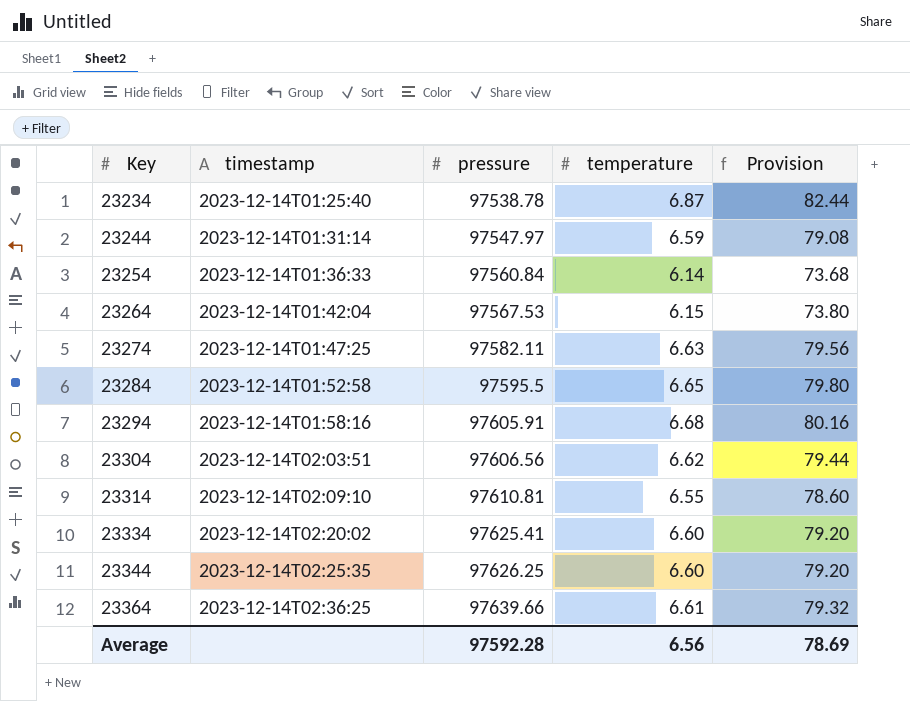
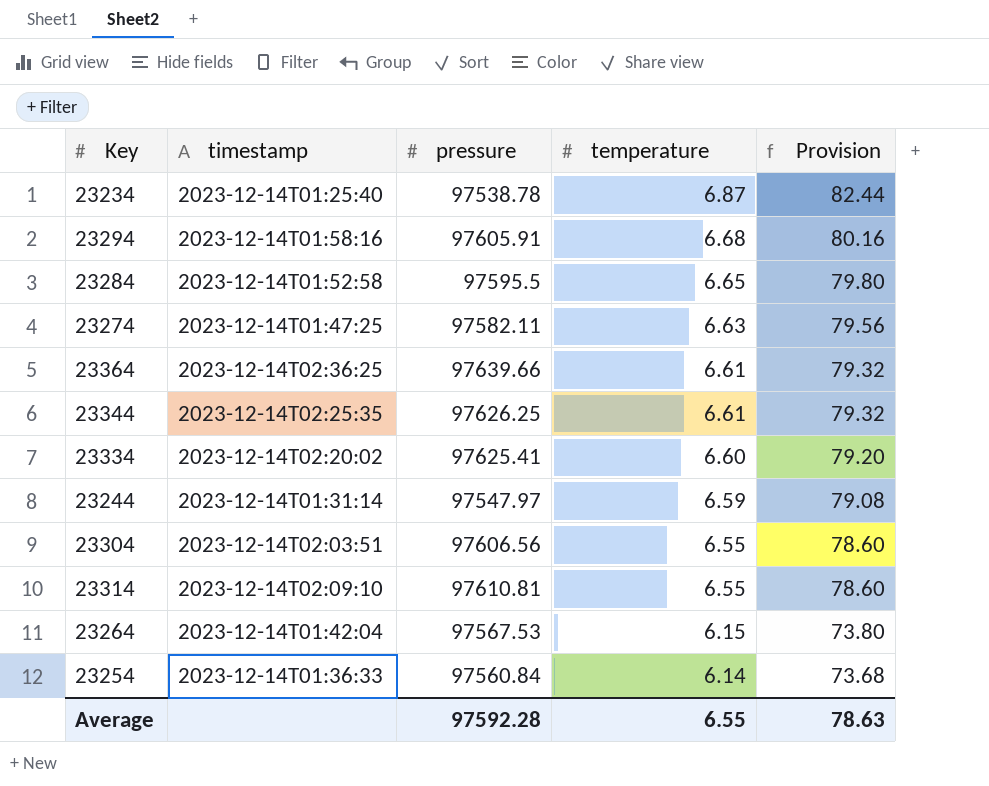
row order: Key ascending -> temperature descending
23344 | temperature: 6.60 -> 6.61
23344 | Provision: 79.20 -> 79.32
23304 | temperature: 6.62 -> 6.55
23304 | Provision: 79.44 -> 78.60
Average | temperature: 6.56 -> 6.55
Average | Provision: 78.69 -> 78.63

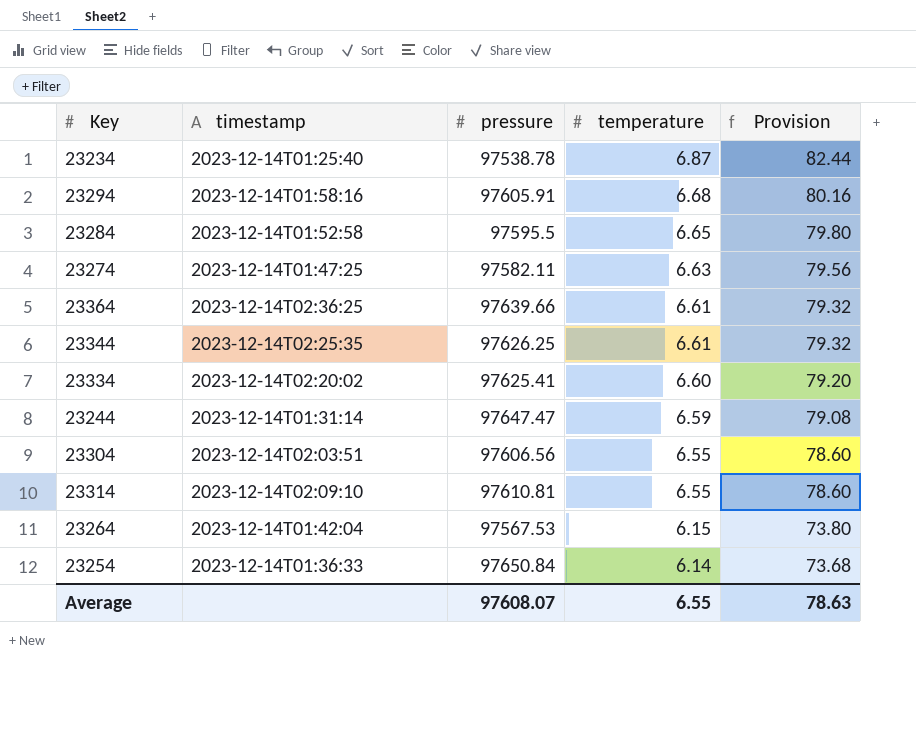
23244 | pressure: 97547.97 -> 97647.47
23254 | pressure: 97560.84 -> 97650.84
Average | pressure: 97592.28 -> 97608.07

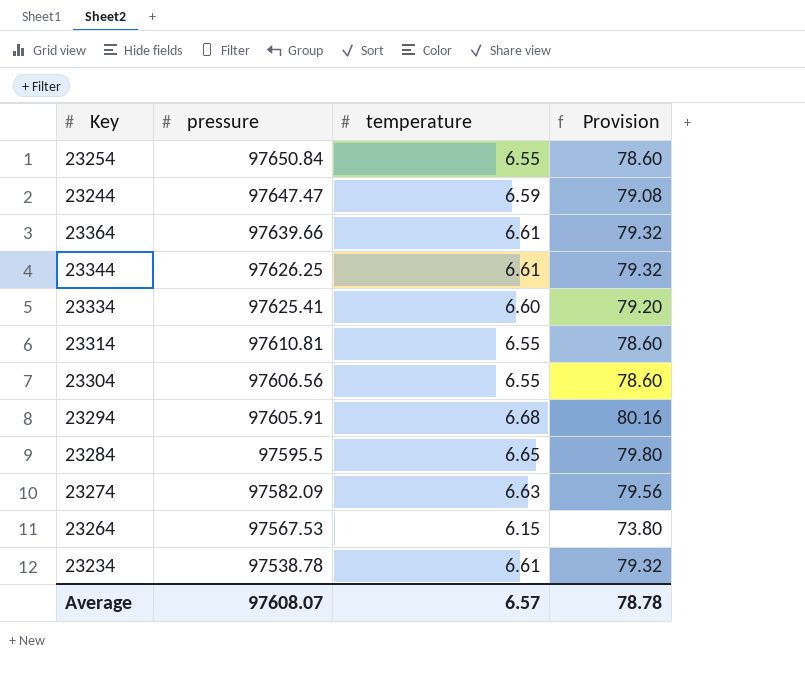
row order: temperature descending -> pressure descending
column timestamp | position: 2 -> none
23254 | temperature: 6.14 -> 6.55
23254 | Provision: 73.68 -> 78.60
23274 | pressure: 97582.11 -> 97582.09
23234 | temperature: 6.87 -> 6.61
23234 | Provision: 82.44 -> 79.32
Average | temperature: 6.55 -> 6.57
Average | Provision: 78.63 -> 78.78

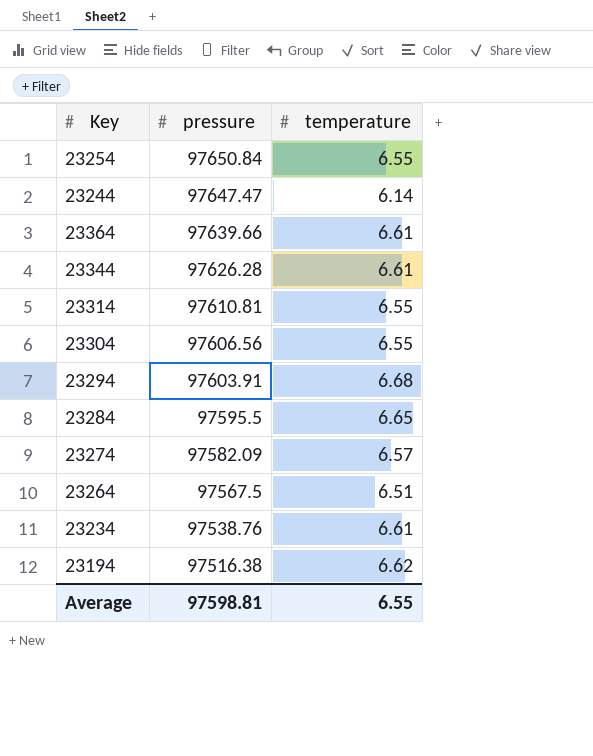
column Provision | formula: [temperature] * 12 -> none
row 23334: 97625.41 | 6.60 | 79.20 -> none
23244 | temperature: 6.59 -> 6.14
23344 | pressure: 97626.25 -> 97626.28
23294 | pressure: 97605.91 -> 97603.91
23274 | temperature: 6.63 -> 6.57
23264 | pressure: 97567.53 -> 97567.5
23264 | temperature: 6.15 -> 6.51
23234 | pressure: 97538.78 -> 97538.76
row 23194: none -> 97516.38 | 6.62
Average | pressure: 97608.07 -> 97598.81
Average | temperature: 6.57 -> 6.55

